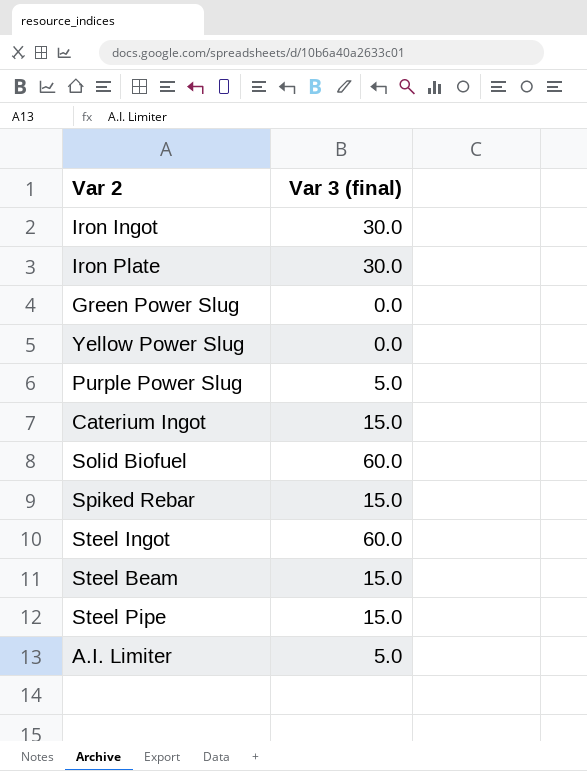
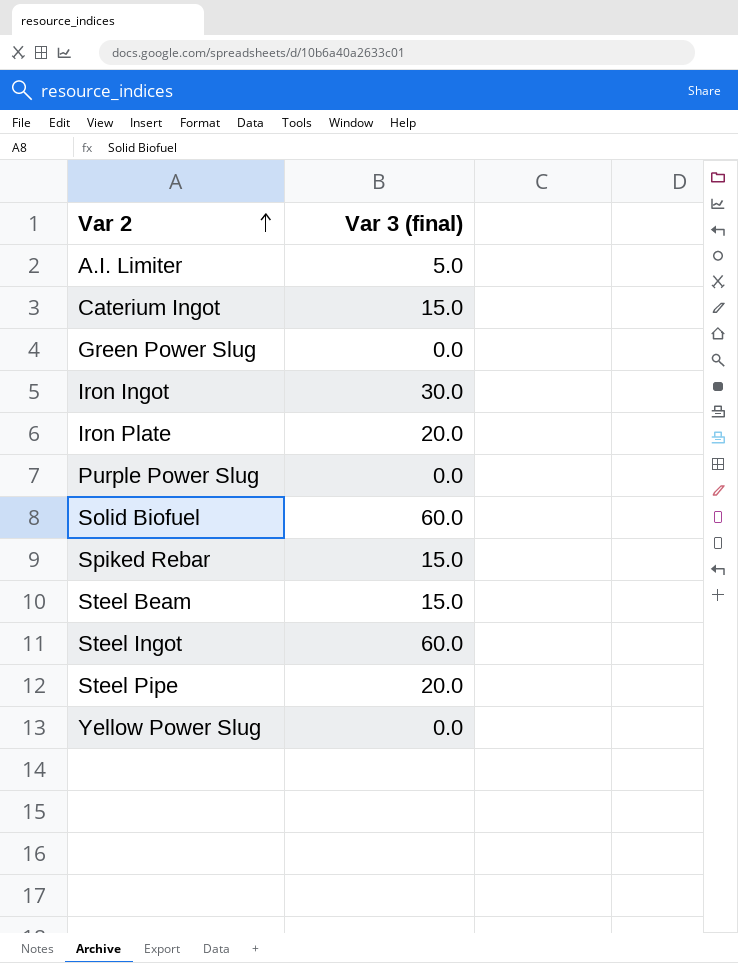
row order: none -> Var 2 ascending
Iron Plate | Var 3 (final): 30.0 -> 20.0
Purple Power Slug | Var 3 (final): 5.0 -> 0.0
Steel Pipe | Var 3 (final): 15.0 -> 20.0

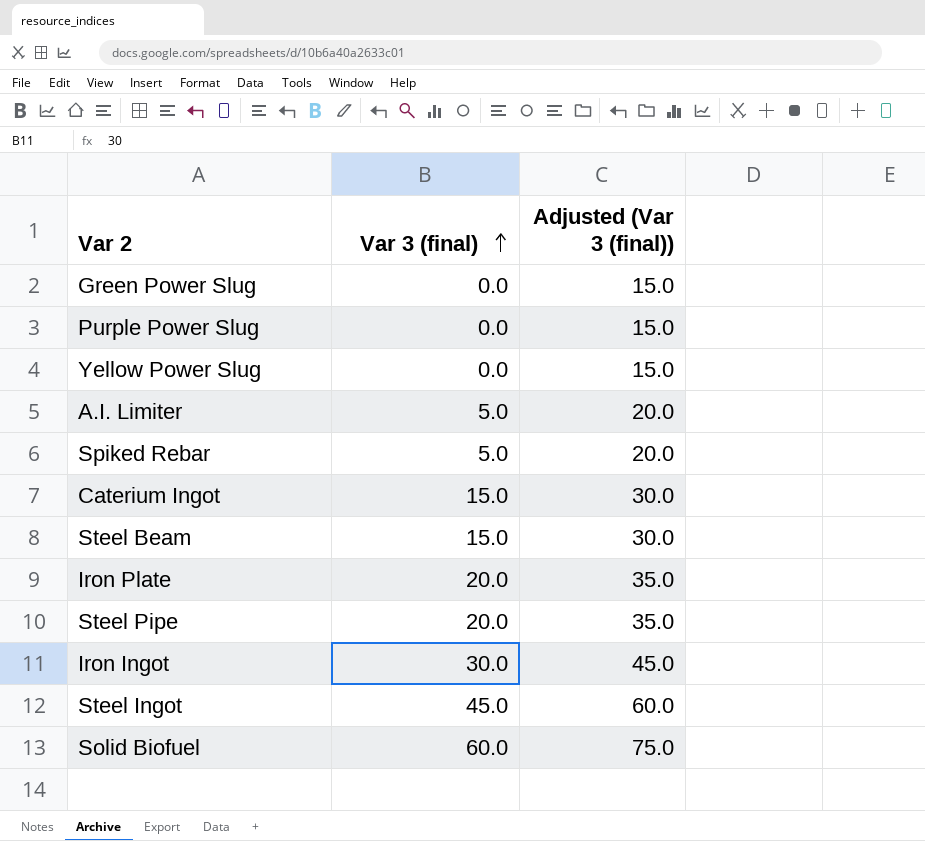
row order: Var 2 ascending -> Var 3 (final) ascending
column Adjusted (Var 3 (final)) | formula: none -> [Var 3 (final)] + 15
Spiked Rebar | Var 3 (final): 15.0 -> 5.0
Steel Ingot | Var 3 (final): 60.0 -> 45.0

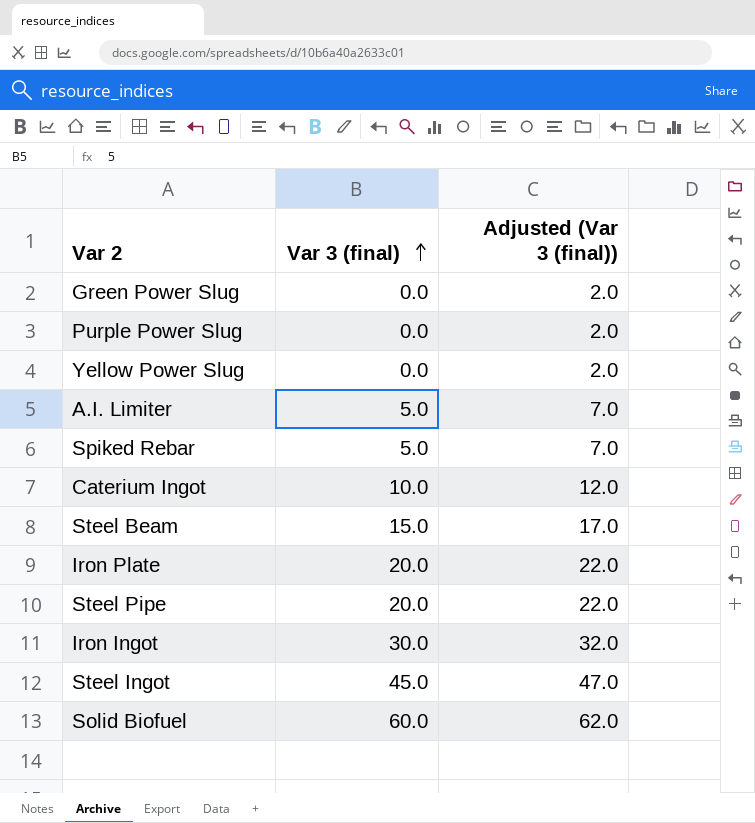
column Adjusted (Var 3 (final)) | formula: [Var 3 (final)] + 15 -> [Var 3 (final)] + 2
Caterium Ingot | Var 3 (final): 15.0 -> 10.0

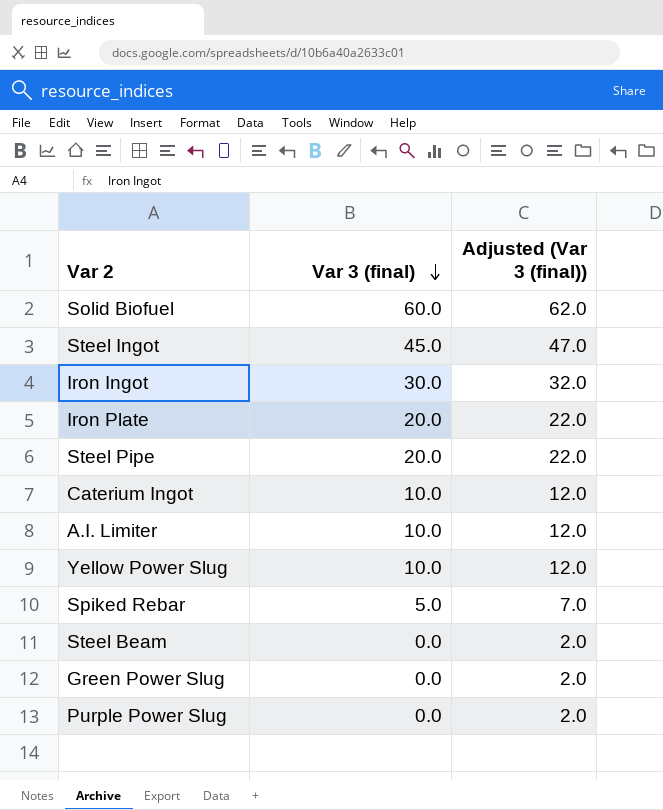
row order: Var 3 (final) ascending -> Var 3 (final) descending
A.I. Limiter | Var 3 (final): 5.0 -> 10.0
A.I. Limiter | Adjusted (Var 3 (final)): 7.0 -> 12.0
Yellow Power Slug | Var 3 (final): 0.0 -> 10.0
Yellow Power Slug | Adjusted (Var 3 (final)): 2.0 -> 12.0
Steel Beam | Var 3 (final): 15.0 -> 0.0
Steel Beam | Adjusted (Var 3 (final)): 17.0 -> 2.0

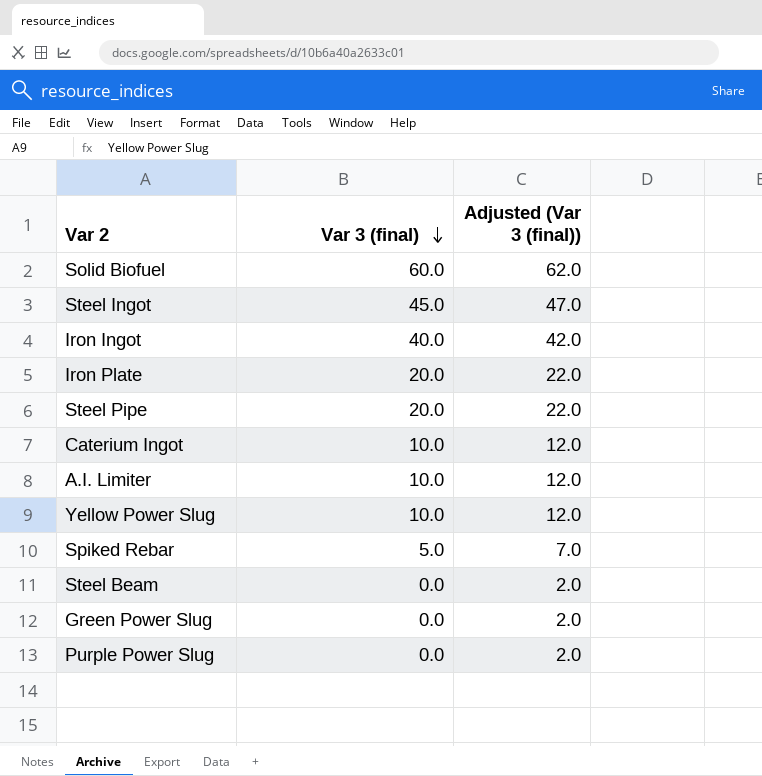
Iron Ingot | Var 3 (final): 30.0 -> 40.0
Iron Ingot | Adjusted (Var 3 (final)): 32.0 -> 42.0

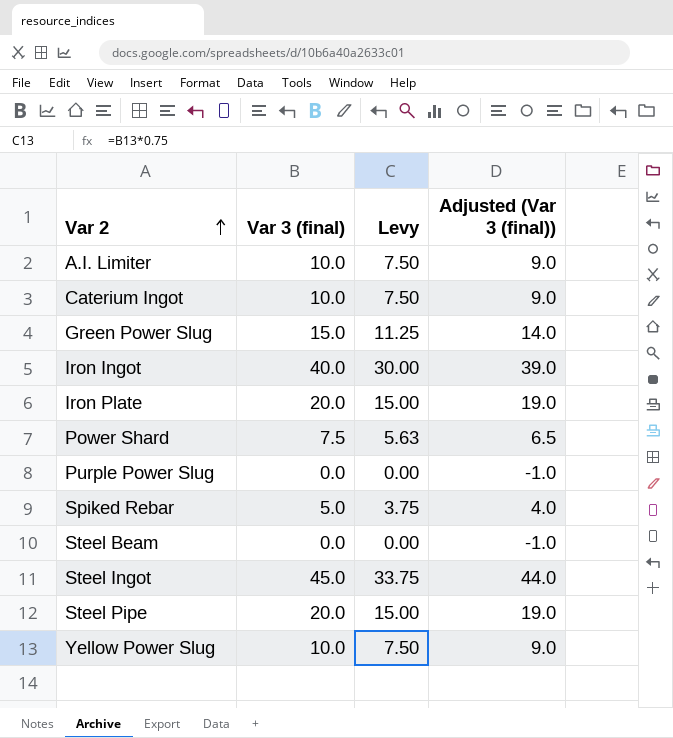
row order: Var 3 (final) descending -> Var 2 ascending
column Levy | formula: none -> [Var 3 (final)] * 0.75
column Adjusted (Var 3 (final)) | formula: [Var 3 (final)] + 2 -> [Var 3 (final)] - 1
row Solid Biofuel: 60.0 | 62.0 -> none
Green Power Slug | Var 3 (final): 0.0 -> 15.0
row Power Shard: none -> 7.5 | 5.63 | 6.5

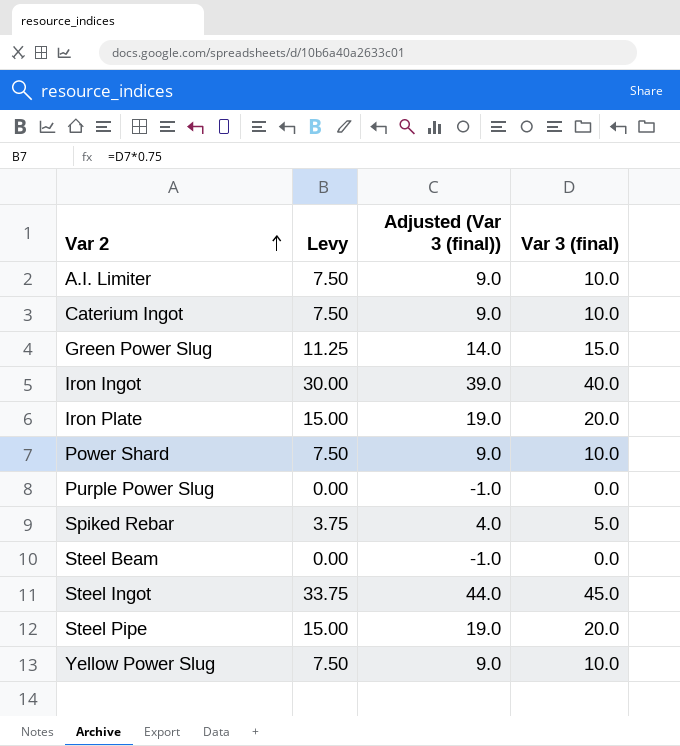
column Var 3 (final) | position: 2 -> 4
Power Shard | Levy: 5.63 -> 7.50
Power Shard | Adjusted (Var 3 (final)): 6.5 -> 9.0
Power Shard | Var 3 (final): 7.5 -> 10.0

